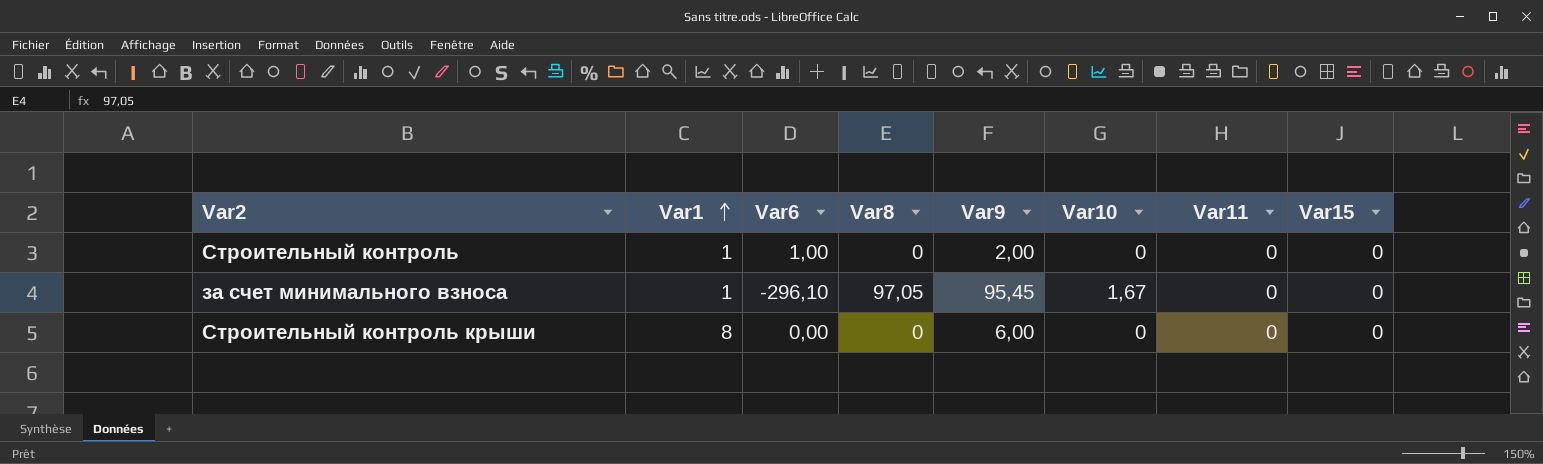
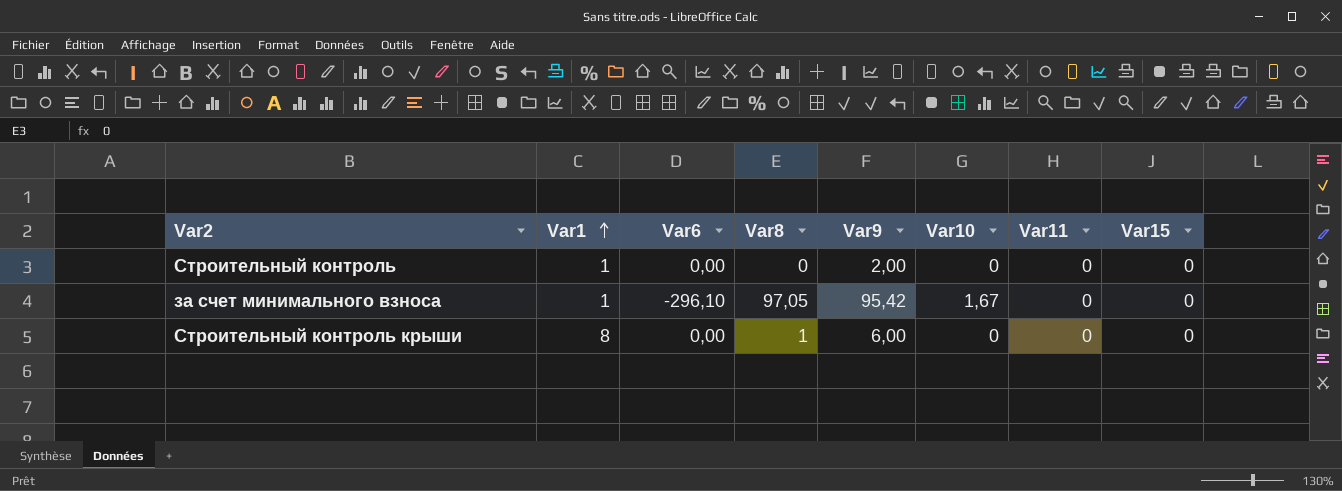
Строительный контроль | Var6: 1,00 -> 0,00
за счет минимального взноса | Var9: 95,45 -> 95,42
Строительный контроль крыши | Var8: 0 -> 1

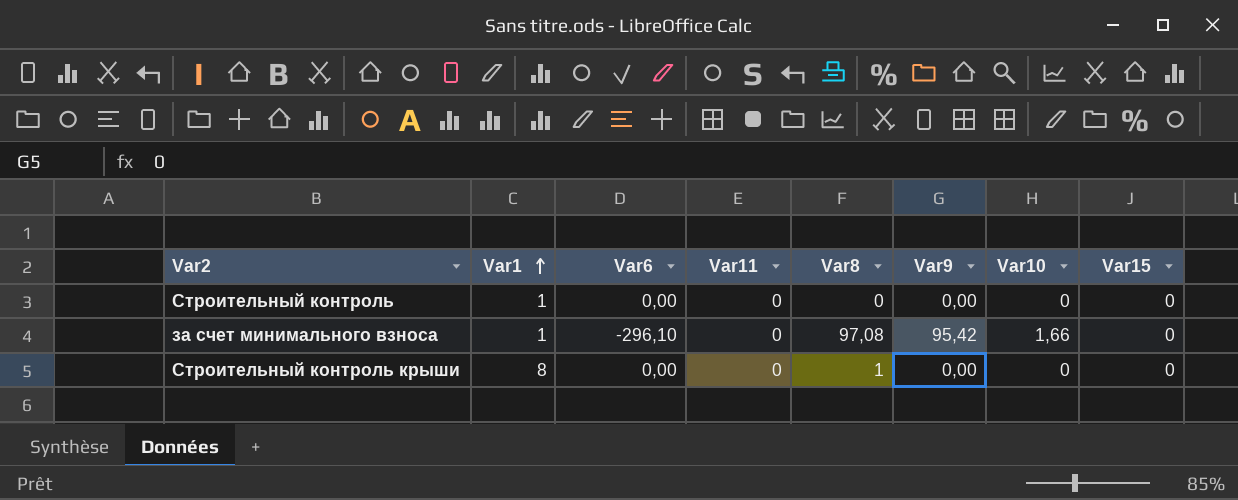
column Var11 | position: 7 -> 4
Строительный контроль | Var9: 2,00 -> 0,00
за счет минимального взноса | Var8: 97,05 -> 97,08
за счет минимального взноса | Var10: 1,67 -> 1,66
Строительный контроль крыши | Var9: 6,00 -> 0,00

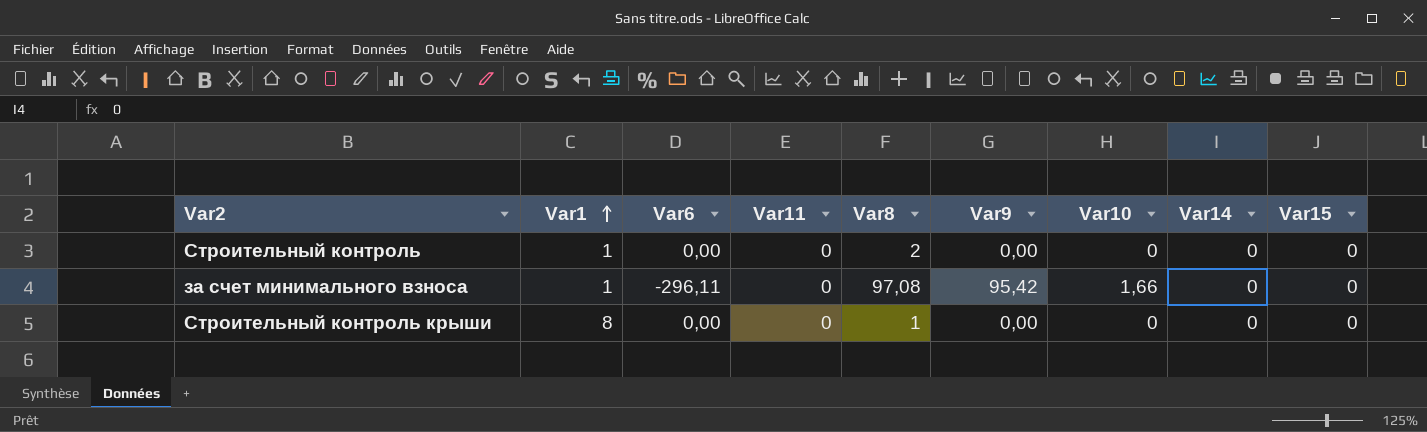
column Var14 | position: none -> 8
Строительный контроль | Var8: 0 -> 2
за счет минимального взноса | Var6: -296,10 -> -296,11

